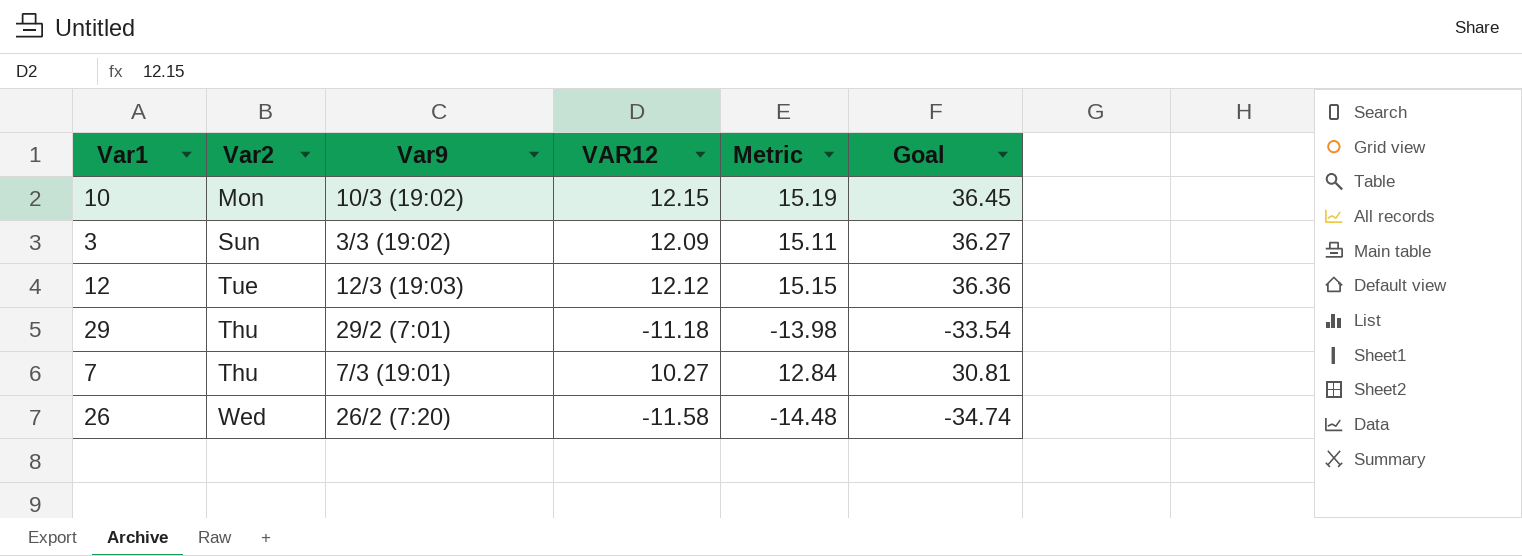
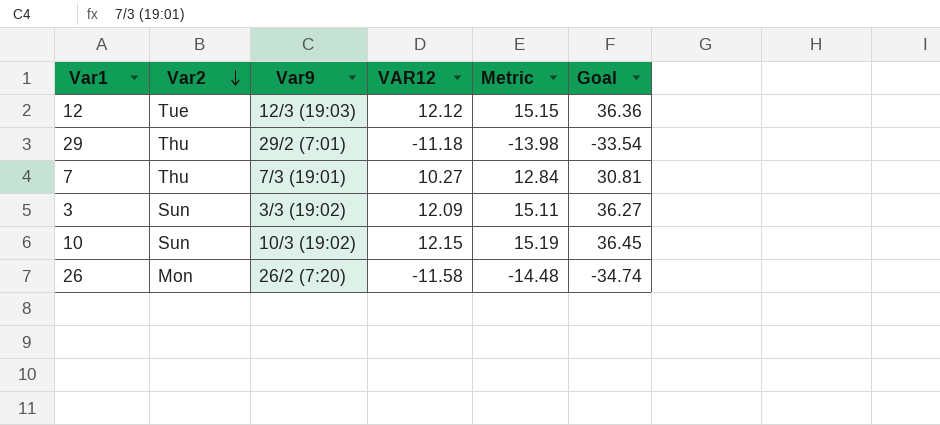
row order: none -> Var2 descending
10 | Var2: Mon -> Sun
26 | Var2: Wed -> Mon

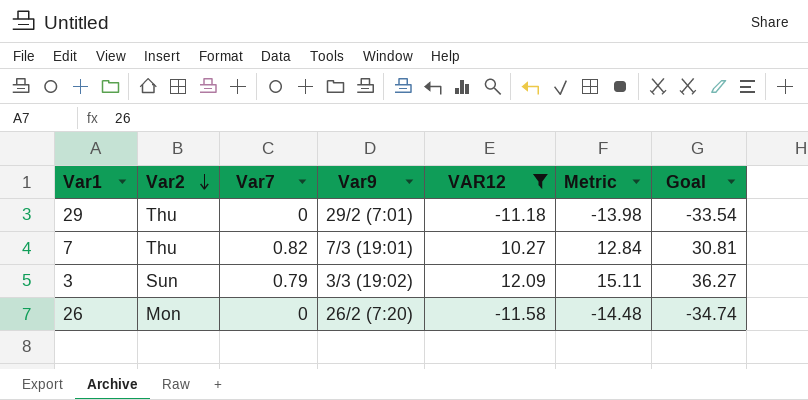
filter: none -> VAR12 <= 12.09
column Var7 | position: none -> 3

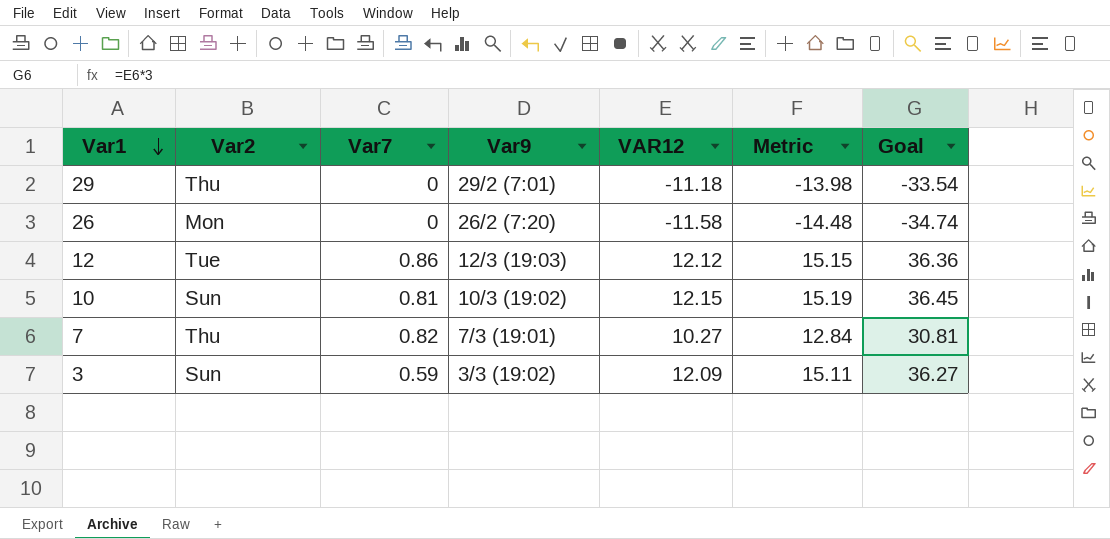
filter: VAR12 <= 12.09 -> none
row order: Var2 descending -> Var1 descending
3 | Var7: 0.79 -> 0.59

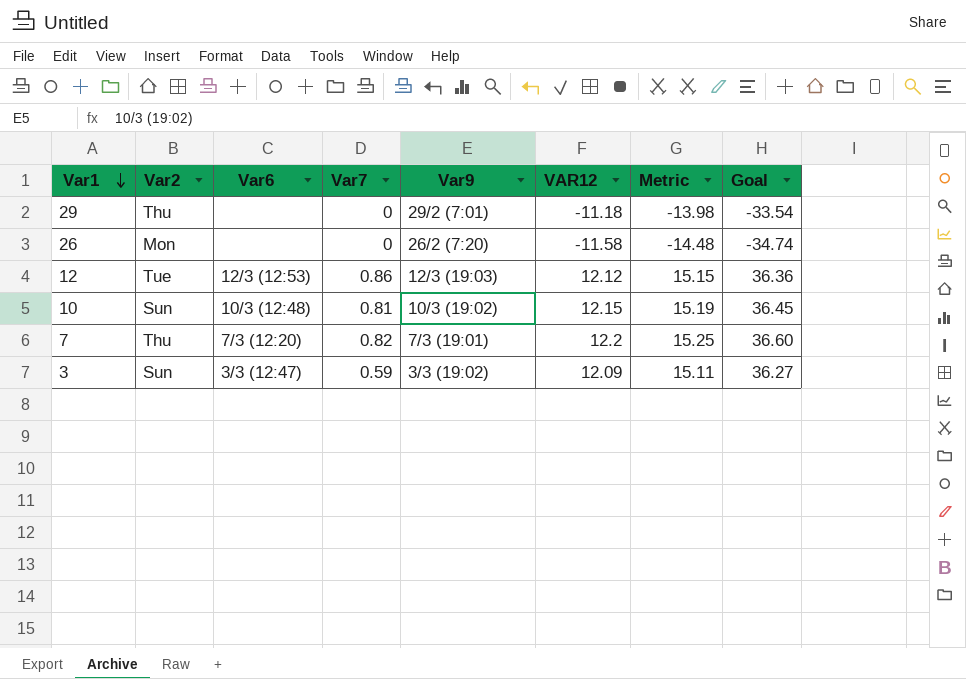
column Var6 | position: none -> 3
7 | VAR12: 10.27 -> 12.2
7 | Metric: 12.84 -> 15.25
7 | Goal: 30.81 -> 36.60

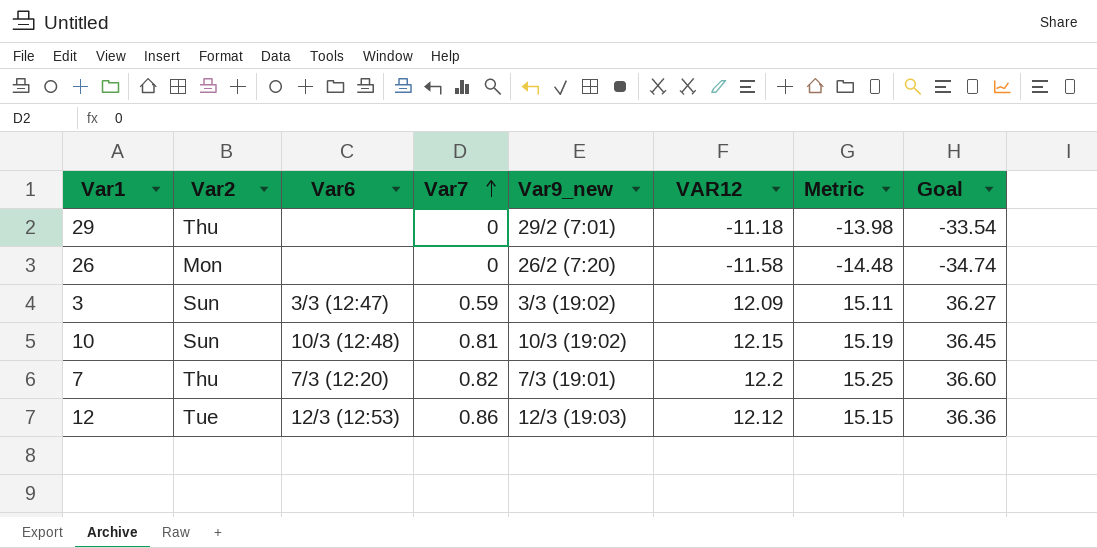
row order: Var1 descending -> Var7 ascending
column name: Var9 -> Var9_new

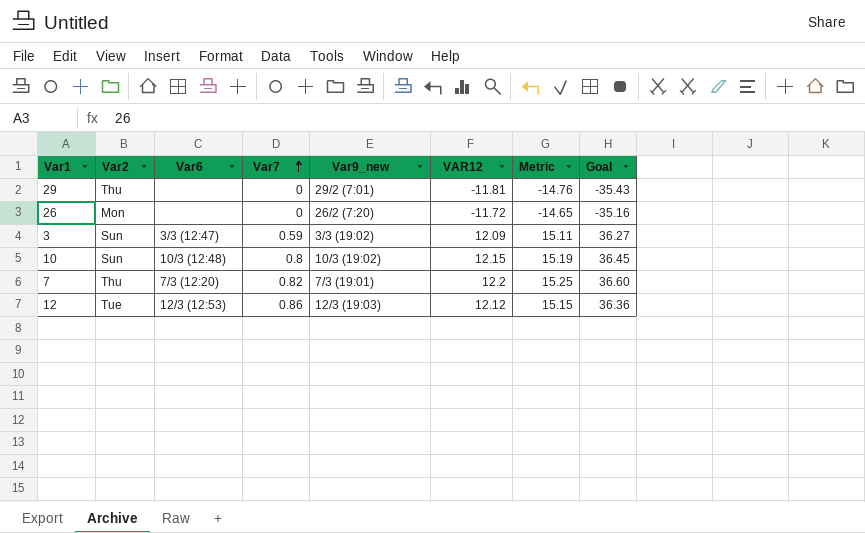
29 | VAR12: -11.18 -> -11.81
29 | Metric: -13.98 -> -14.76
29 | Goal: -33.54 -> -35.43
26 | VAR12: -11.58 -> -11.72
26 | Metric: -14.48 -> -14.65
26 | Goal: -34.74 -> -35.16
10 | Var7: 0.81 -> 0.8

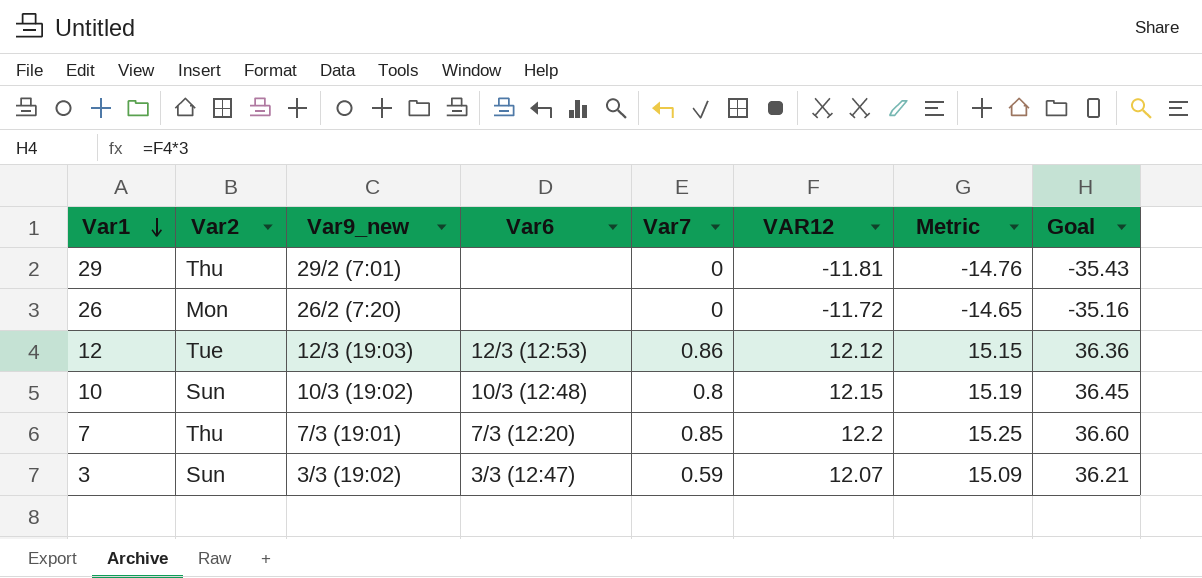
row order: Var7 ascending -> Var1 descending
column Var9_new | position: 5 -> 3
7 | Var7: 0.82 -> 0.85
3 | VAR12: 12.09 -> 12.07
3 | Metric: 15.11 -> 15.09
3 | Goal: 36.27 -> 36.21

